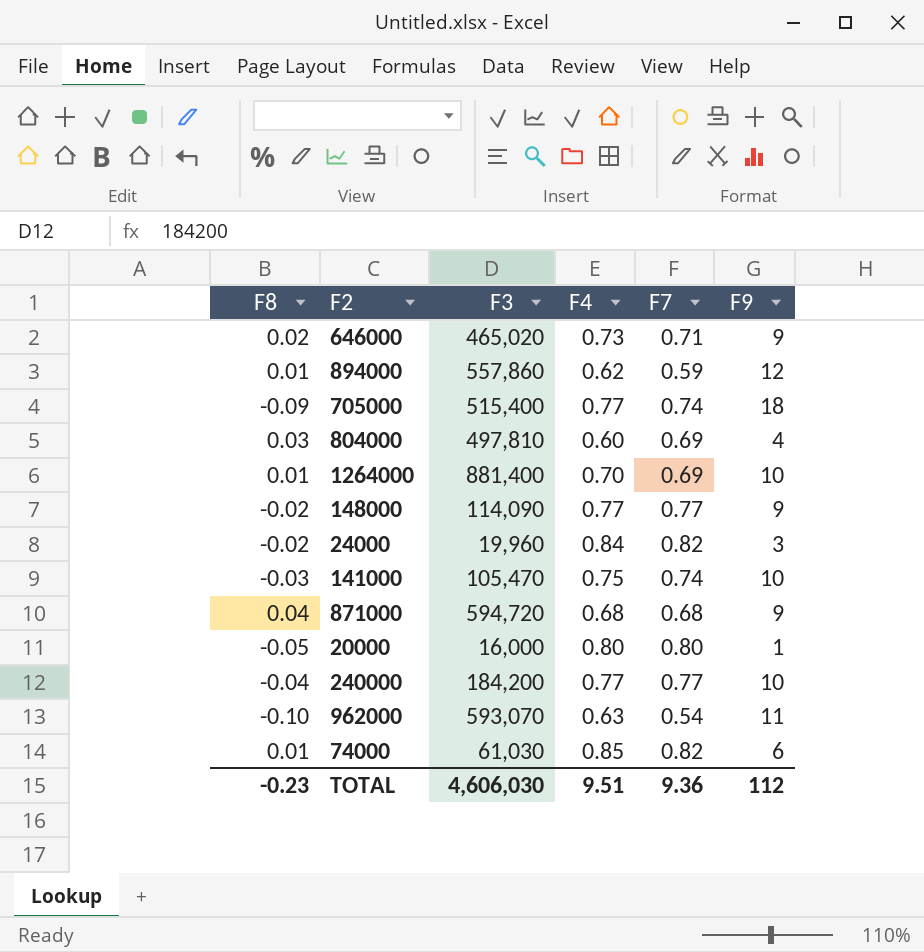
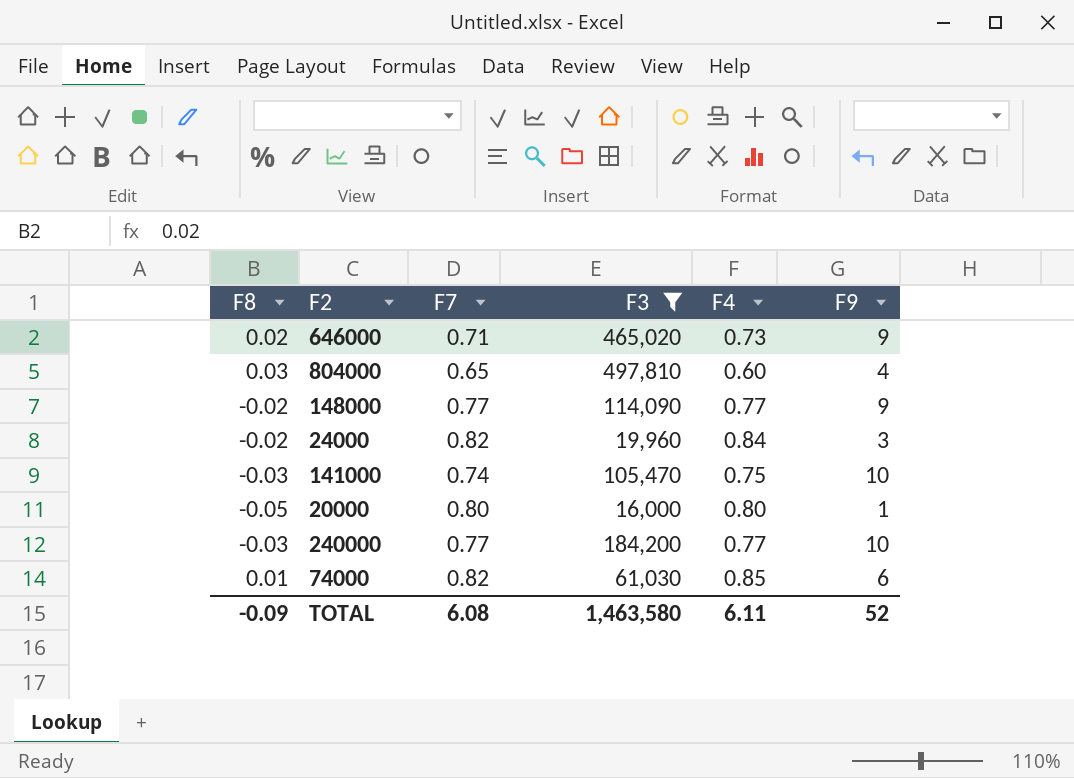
filter: none -> F3 <= 497,810
column F7 | position: 5 -> 3
804000 | F7: 0.69 -> 0.65
240000 | F8: -0.04 -> -0.03
TOTAL | F8: -0.23 -> -0.09
TOTAL | F7: 9.36 -> 6.08
TOTAL | F3: 4,606,030 -> 1,463,580
TOTAL | F4: 9.51 -> 6.11
TOTAL | F9: 112 -> 52

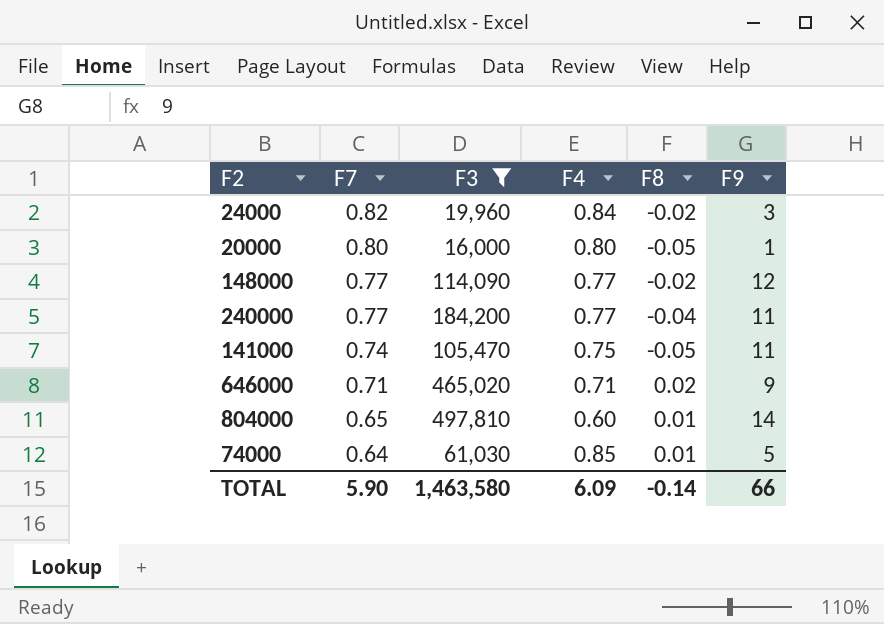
row order: none -> F7 descending
column F8 | position: 1 -> 5
148000 | F9: 9 -> 12
240000 | F8: -0.03 -> -0.04
240000 | F9: 10 -> 11
141000 | F8: -0.03 -> -0.05
141000 | F9: 10 -> 11
646000 | F4: 0.73 -> 0.71
804000 | F8: 0.03 -> 0.01
804000 | F9: 4 -> 14
74000 | F7: 0.82 -> 0.64
74000 | F9: 6 -> 5
TOTAL | F7: 6.08 -> 5.90
TOTAL | F4: 6.11 -> 6.09
TOTAL | F8: -0.09 -> -0.14
TOTAL | F9: 52 -> 66

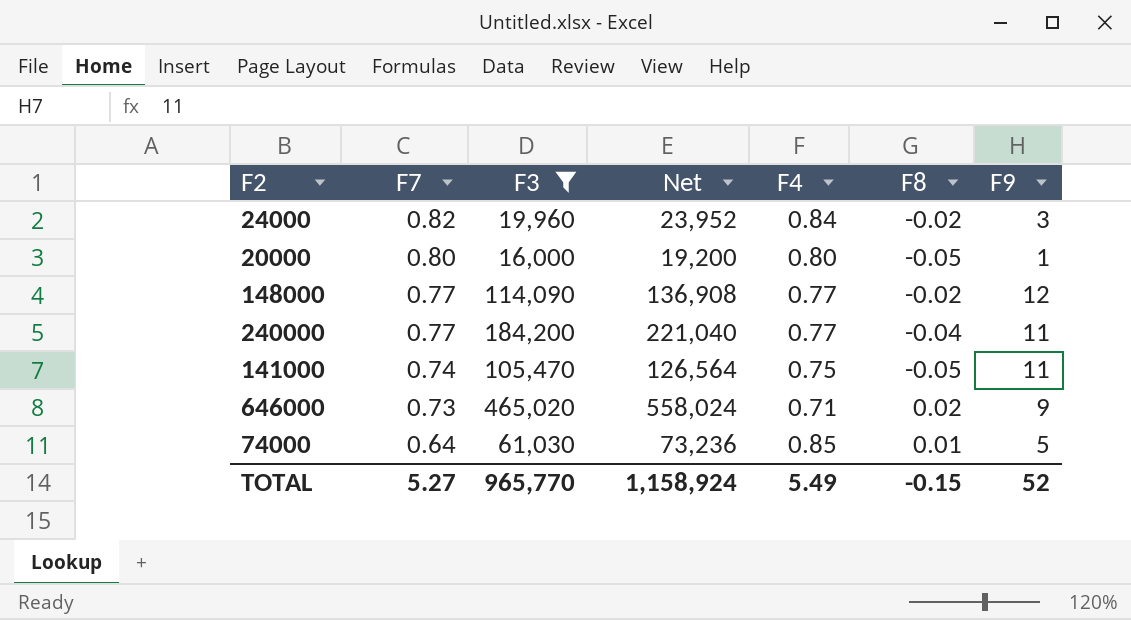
column Net | formula: none -> [F3] * 1.2
row 804000: 0.65 | 497,810 | 0.60 | 0.01 | 14 -> none
646000 | F7: 0.71 -> 0.73
TOTAL | F7: 5.90 -> 5.27
TOTAL | F3: 1,463,580 -> 965,770
TOTAL | F4: 6.09 -> 5.49
TOTAL | F8: -0.14 -> -0.15
TOTAL | F9: 66 -> 52

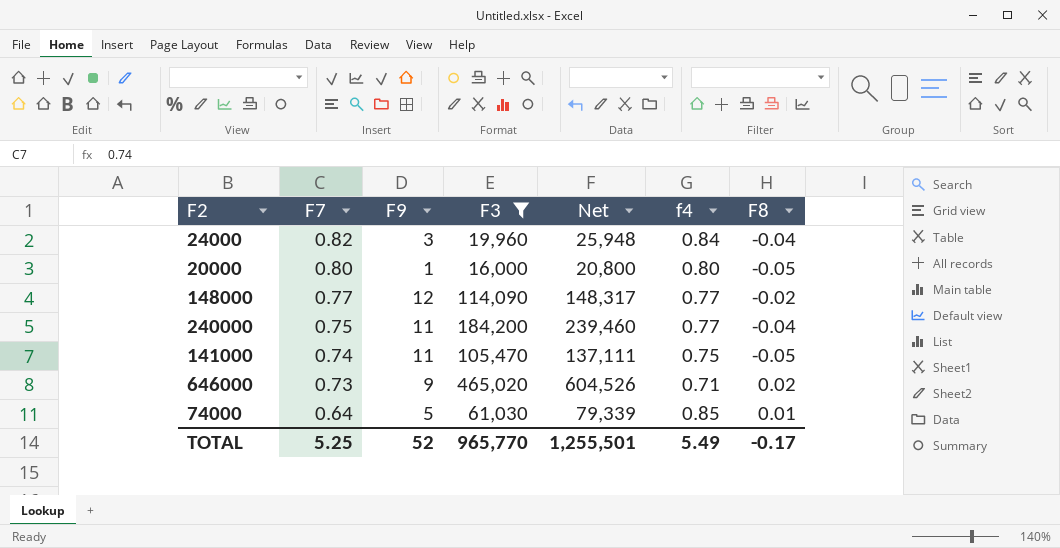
column F9 | position: 7 -> 3
column Net | formula: [F3] * 1.2 -> [F3] * 1.3
column name: F4 -> f4
24000 | F8: -0.02 -> -0.04
240000 | F7: 0.77 -> 0.75
TOTAL | F7: 5.27 -> 5.25
TOTAL | Net: 1,158,924 -> 1,255,501
TOTAL | F8: -0.15 -> -0.17

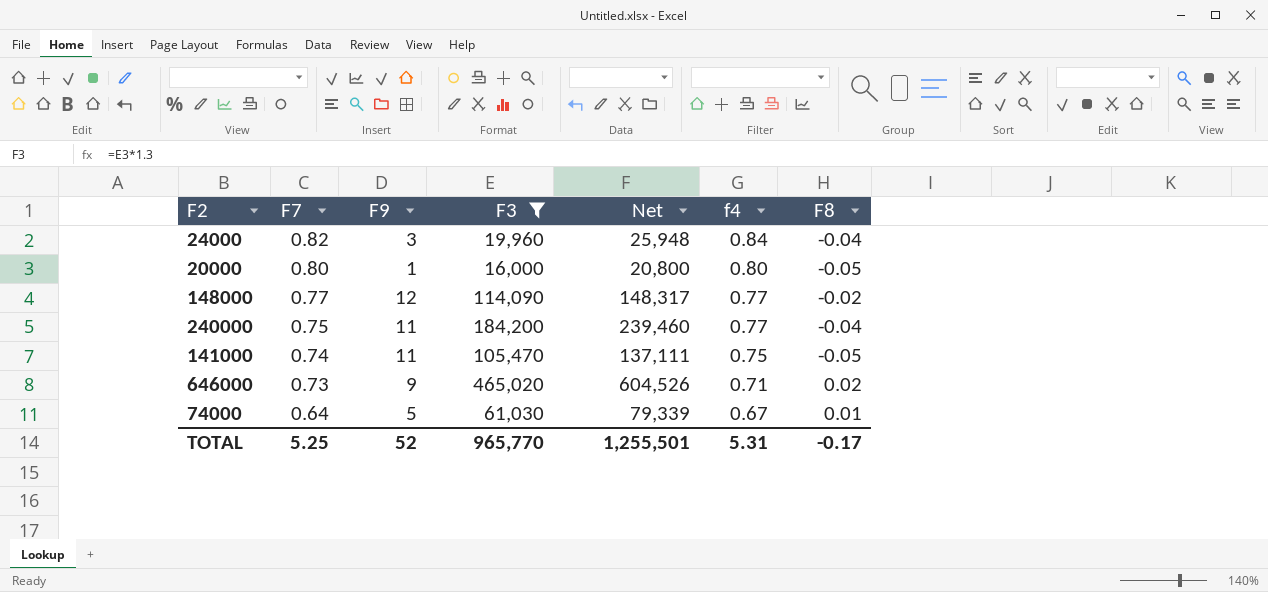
74000 | f4: 0.85 -> 0.67
TOTAL | f4: 5.49 -> 5.31

